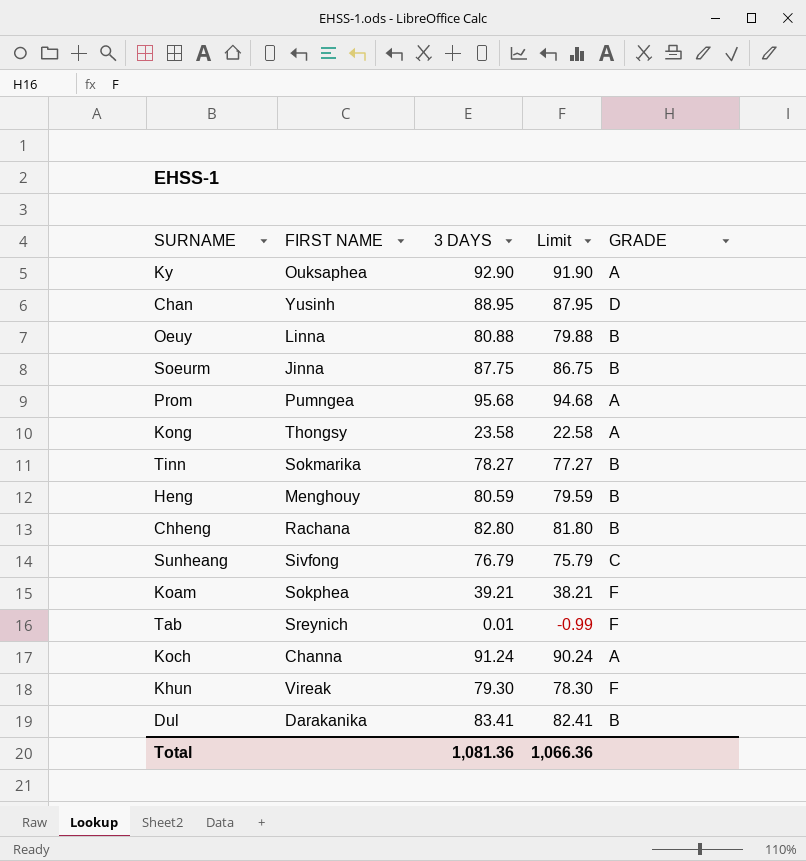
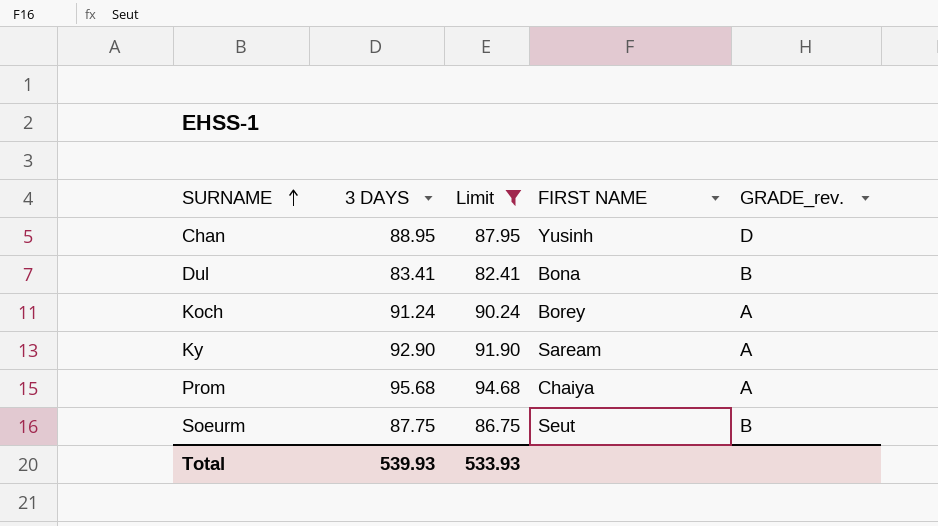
filter: none -> Limit >= 82.41
row order: none -> SURNAME ascending
column FIRST NAME | position: 2 -> 4
column name: GRADE -> GRADE_rev.
Dul | FIRST NAME: Darakanika -> Bona
Koch | FIRST NAME: Channa -> Borey
Ky | FIRST NAME: Ouksaphea -> Saream
Prom | FIRST NAME: Pumngea -> Chaiya
Soeurm | FIRST NAME: Jinna -> Seut
Total | 3 DAYS: 1,081.36 -> 539.93
Total | Limit: 1,066.36 -> 533.93

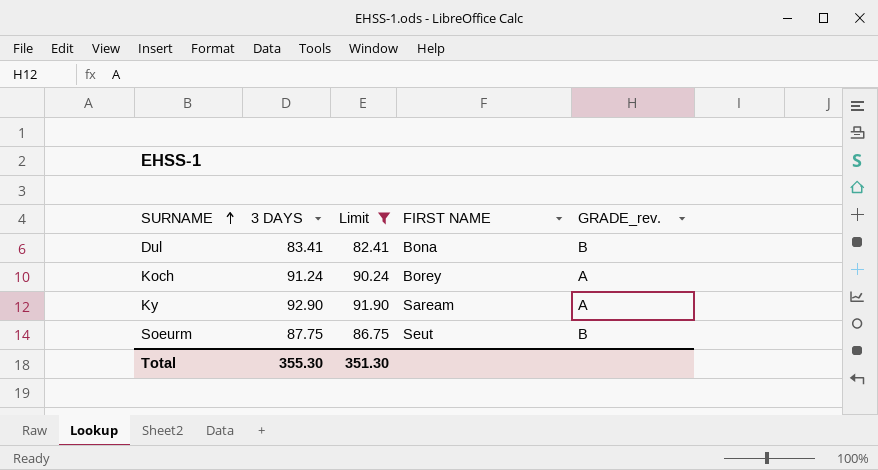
row Chan: 88.95 | 87.95 | Yusinh | D -> none
row Prom: 95.68 | 94.68 | Chaiya | A -> none
Total | 3 DAYS: 539.93 -> 355.30
Total | Limit: 533.93 -> 351.30

